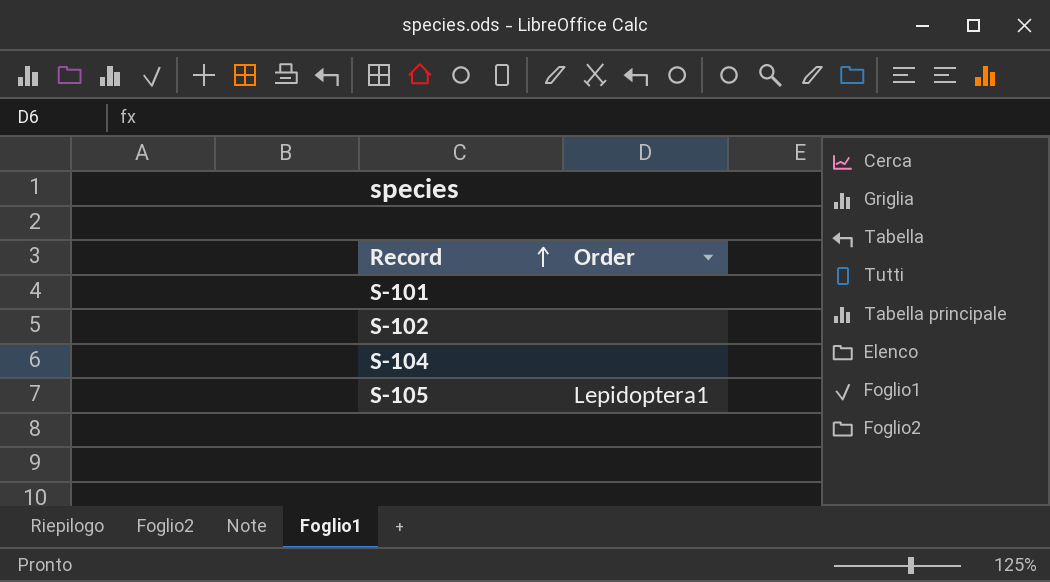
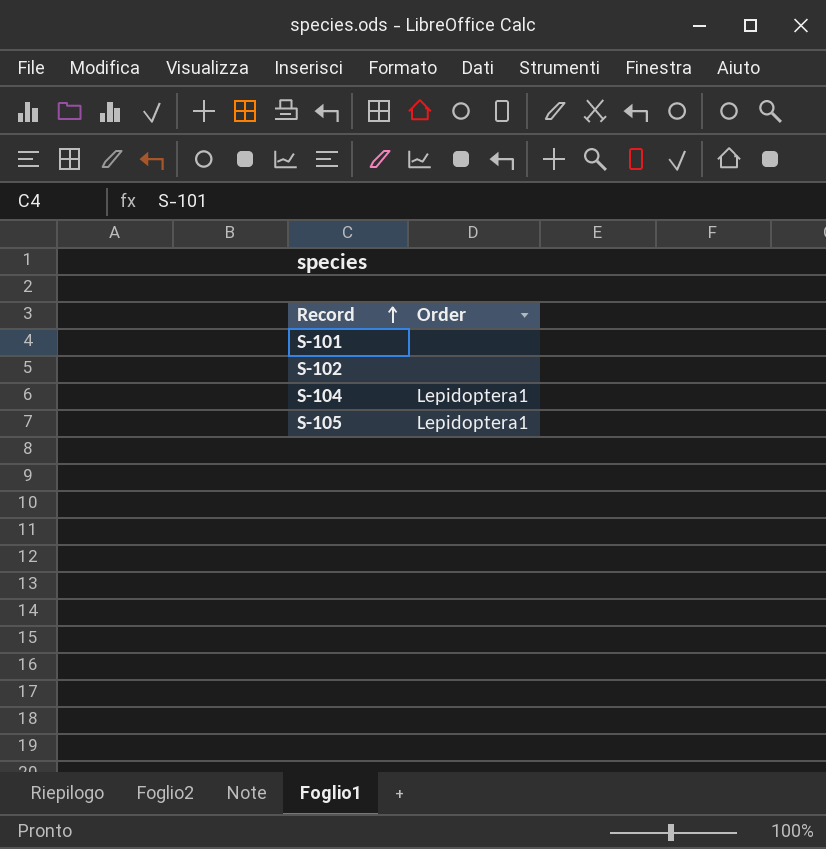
S-104 | Order: none -> Lepidoptera1

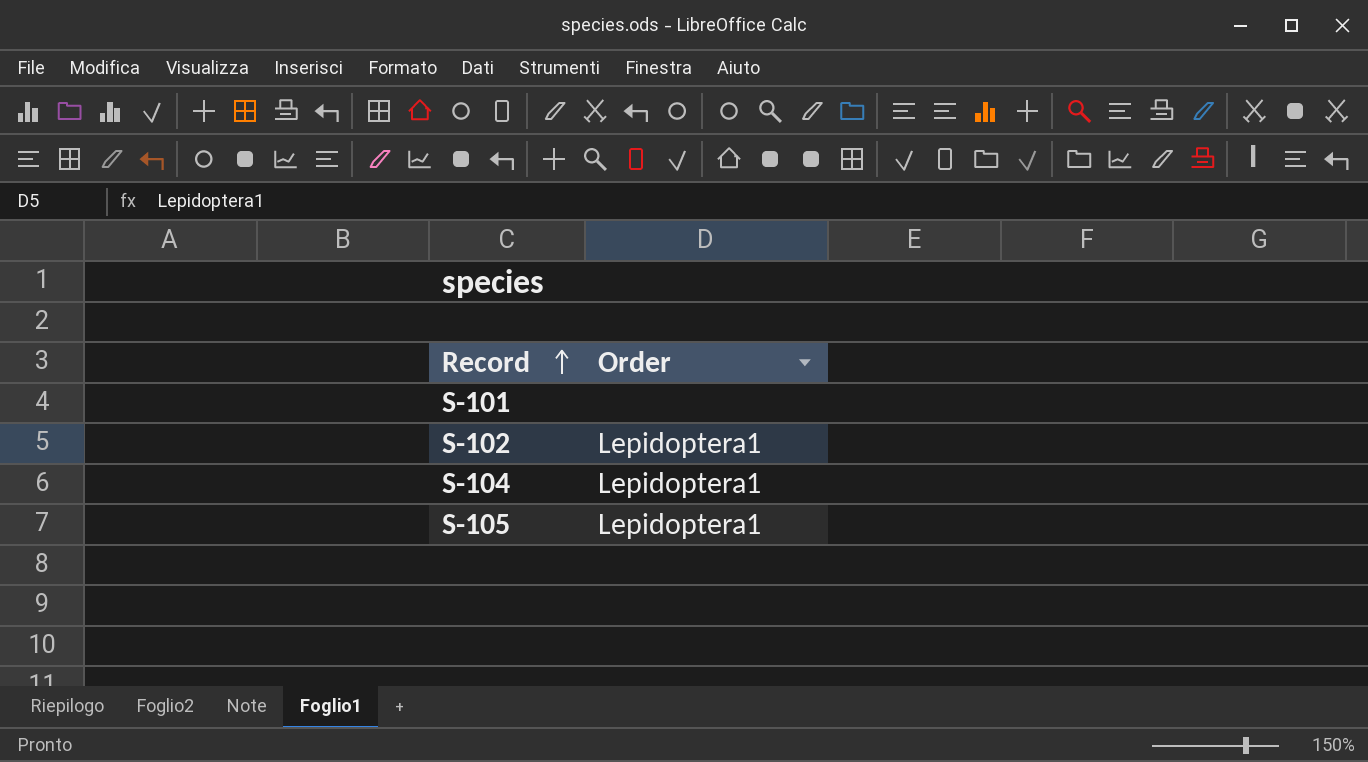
S-102 | Order: none -> Lepidoptera1

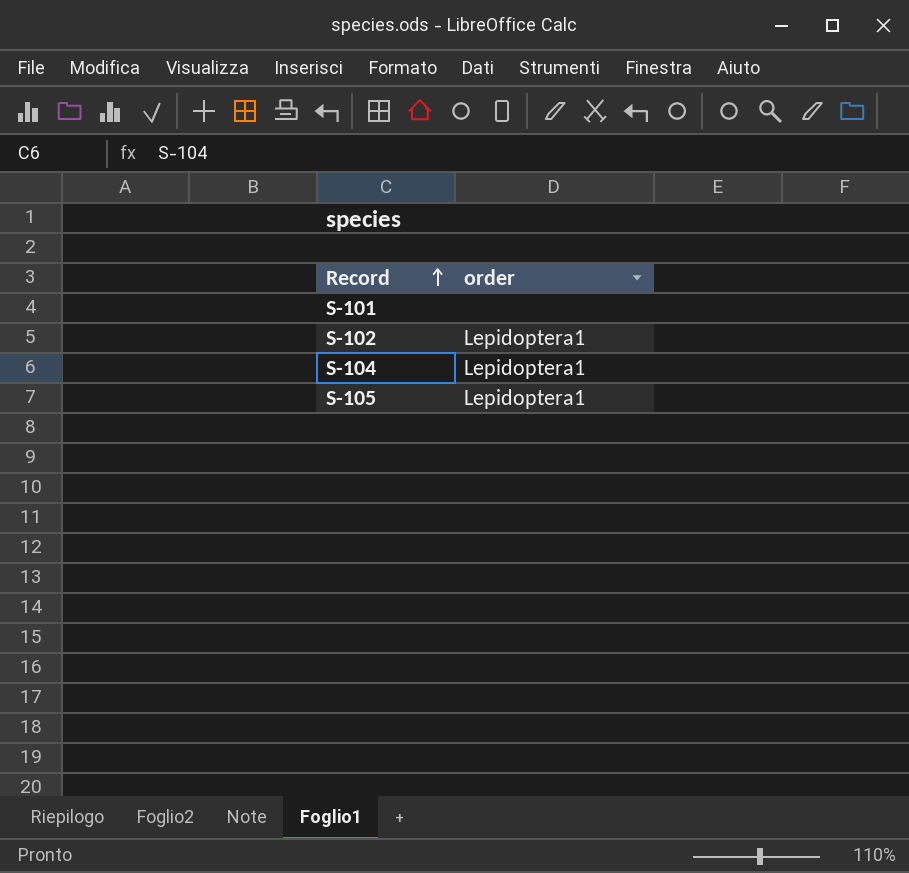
column name: Order -> order

